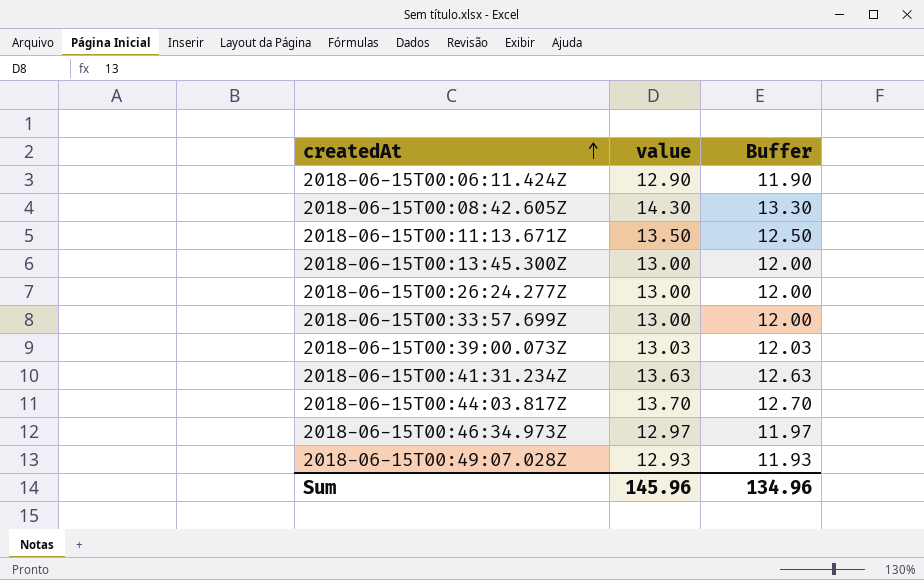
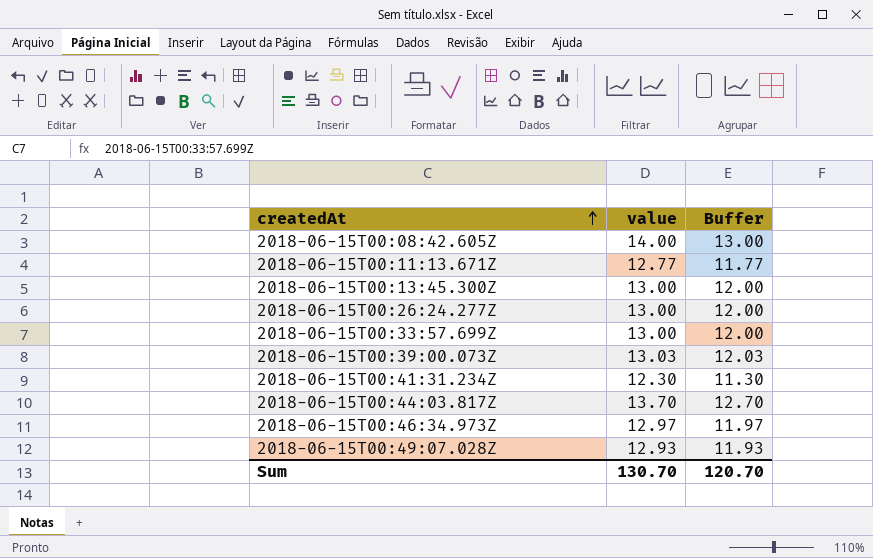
row 2018-06-15T00:06:11.424Z: 12.90 | 11.90 -> none
2018-06-15T00:08:42.605Z | value: 14.30 -> 14.00
2018-06-15T00:08:42.605Z | Buffer: 13.30 -> 13.00
2018-06-15T00:11:13.671Z | value: 13.50 -> 12.77
2018-06-15T00:11:13.671Z | Buffer: 12.50 -> 11.77
2018-06-15T00:41:31.234Z | value: 13.63 -> 12.30
2018-06-15T00:41:31.234Z | Buffer: 12.63 -> 11.30
Sum | value: 145.96 -> 130.70
Sum | Buffer: 134.96 -> 120.70

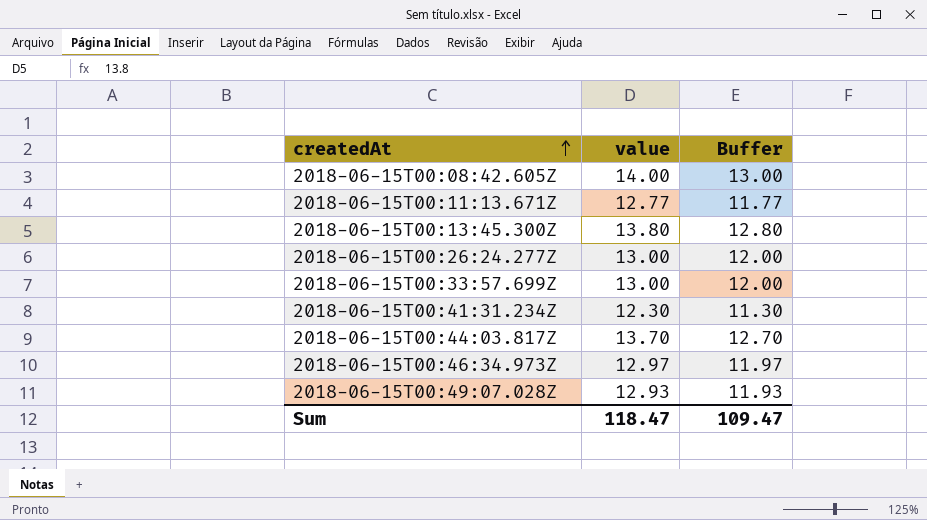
row 2018-06-15T00:39:00.073Z: 13.03 | 12.03 -> none
2018-06-15T00:13:45.300Z | value: 13.00 -> 13.80
2018-06-15T00:13:45.300Z | Buffer: 12.00 -> 12.80
Sum | value: 130.70 -> 118.47
Sum | Buffer: 120.70 -> 109.47

